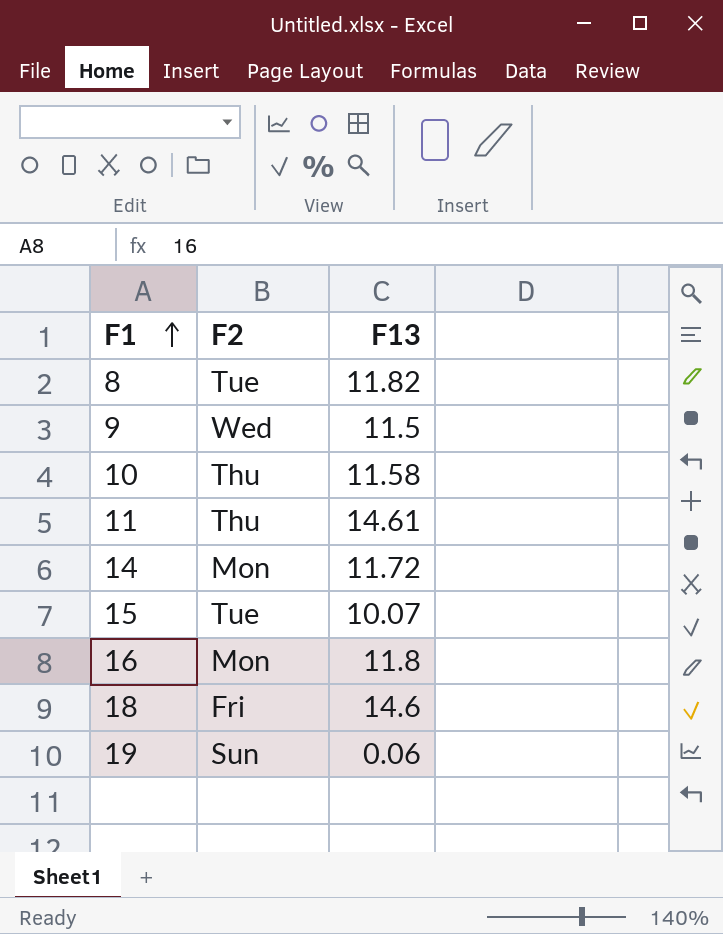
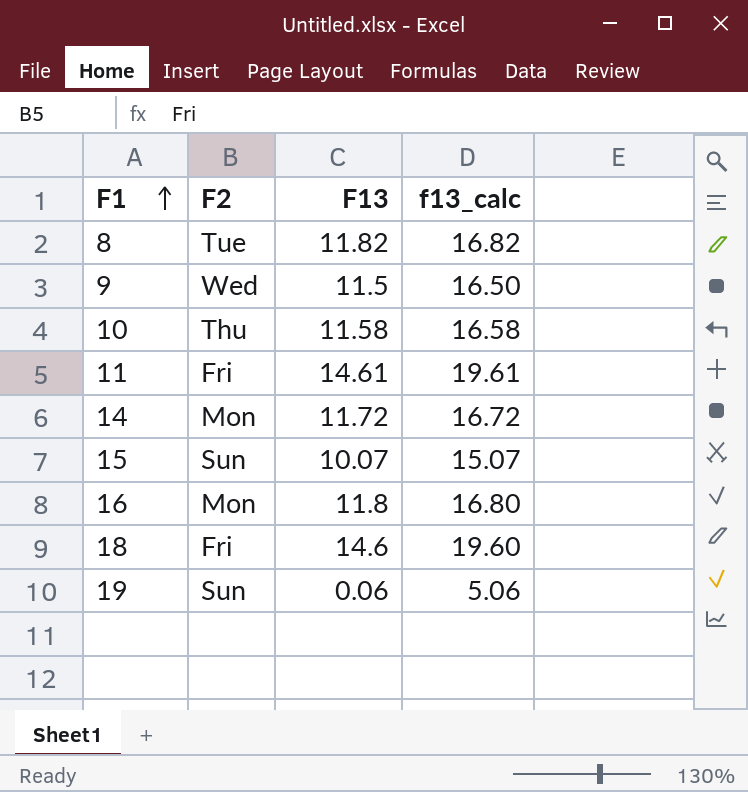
column f13_calc | formula: none -> [F13] + 5
11 | F2: Thu -> Fri
15 | F2: Tue -> Sun

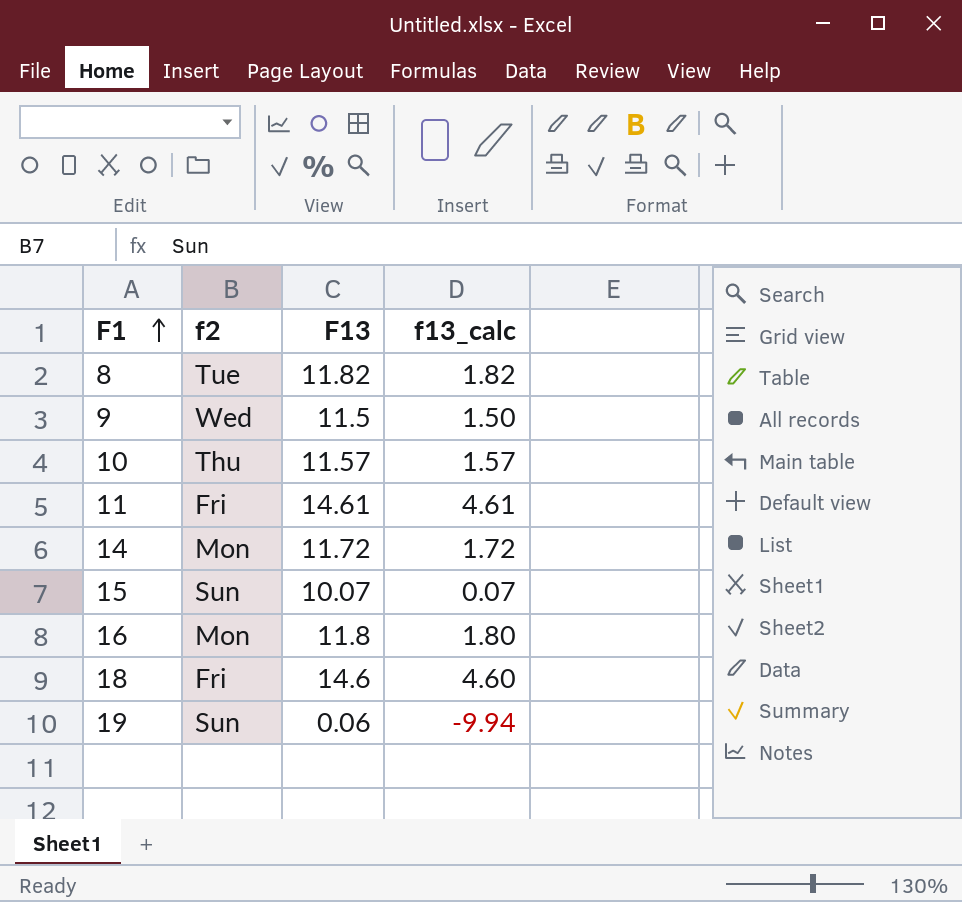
column name: F2 -> f2
column f13_calc | formula: [F13] + 5 -> [F13] - 10
10 | F13: 11.58 -> 11.57

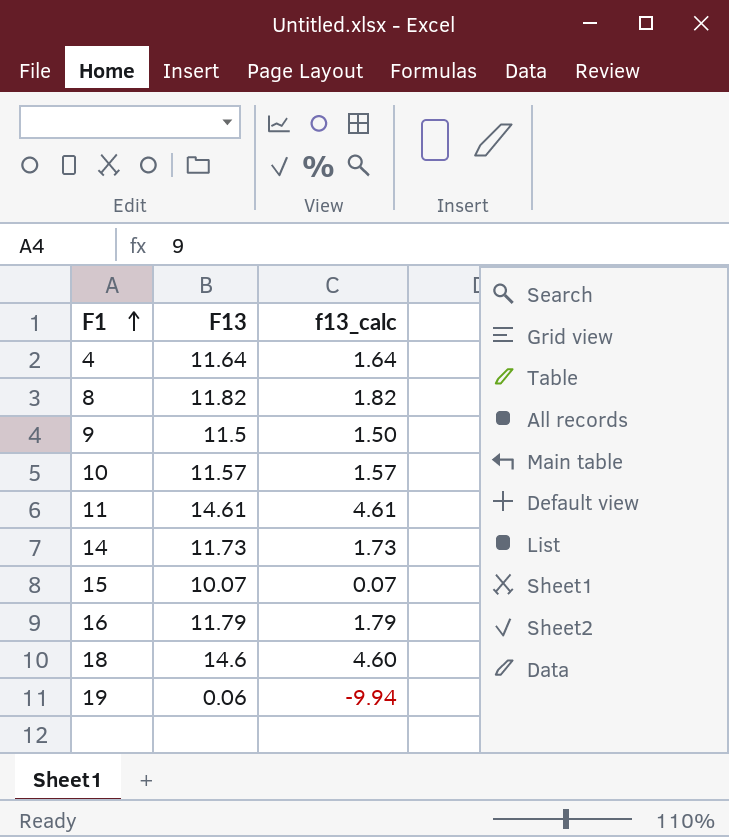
column f2 | position: 2 -> none
row 4: none -> 11.64 | 1.64
14 | F13: 11.72 -> 11.73
14 | f13_calc: 1.72 -> 1.73
16 | F13: 11.8 -> 11.79
16 | f13_calc: 1.80 -> 1.79

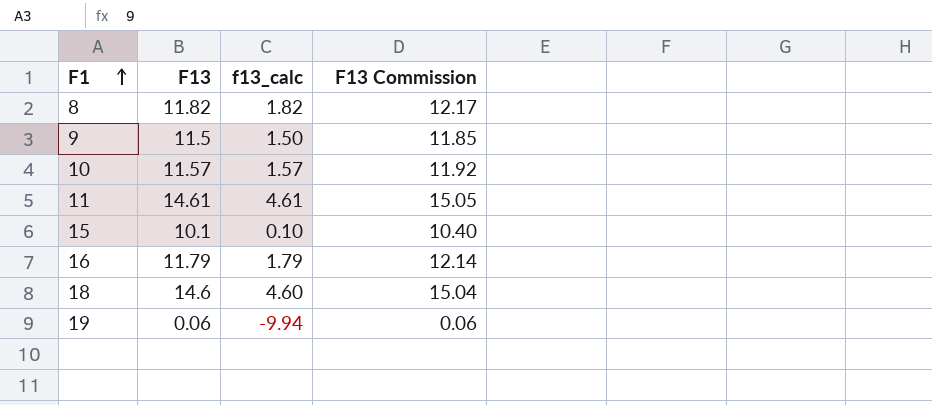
column F13 Commission | formula: none -> [F13] * 1.03
row 4: 11.64 | 1.64 -> none
row 14: 11.73 | 1.73 -> none
15 | F13: 10.07 -> 10.1
15 | f13_calc: 0.07 -> 0.10

